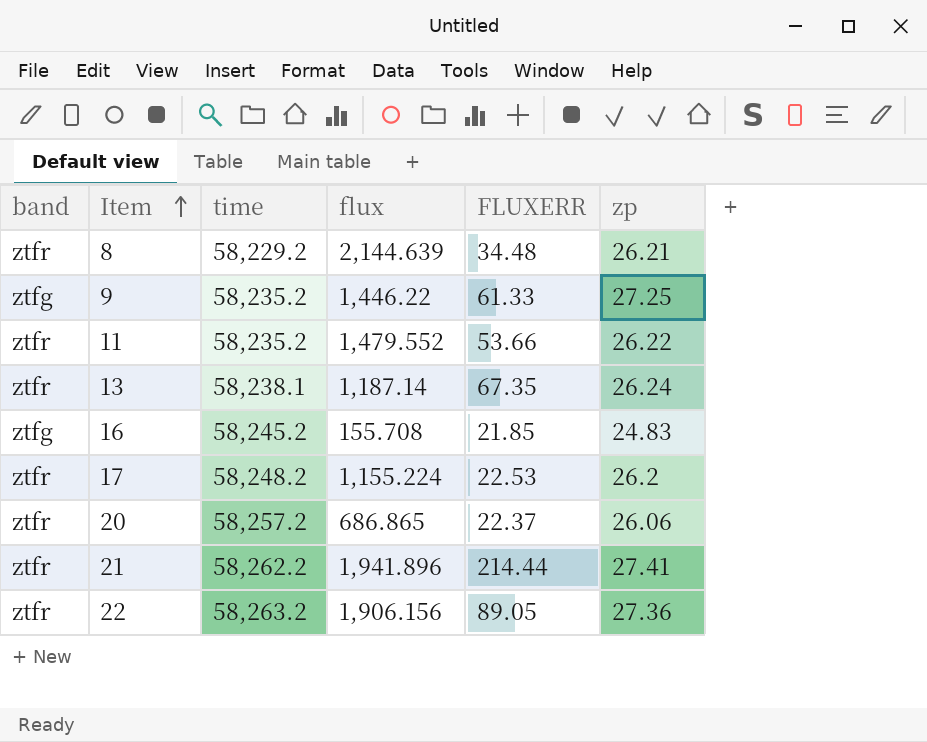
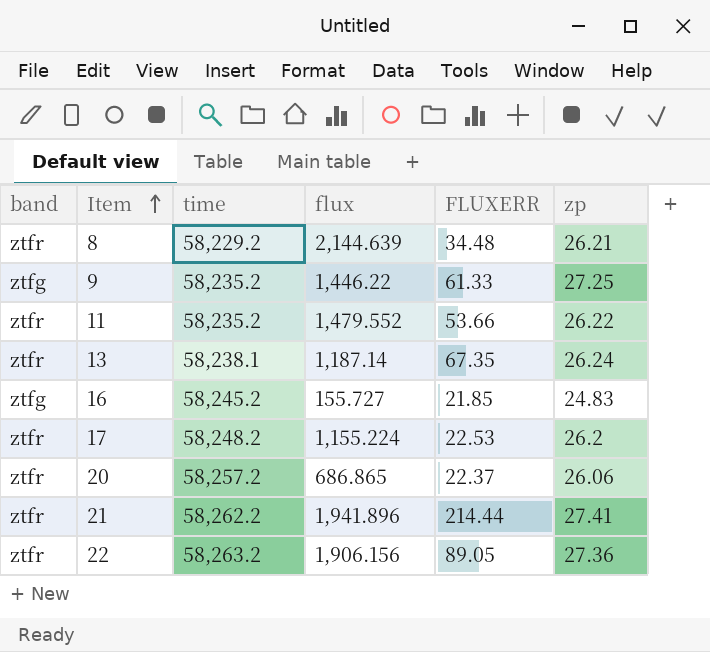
16 | flux: 155.708 -> 155.727

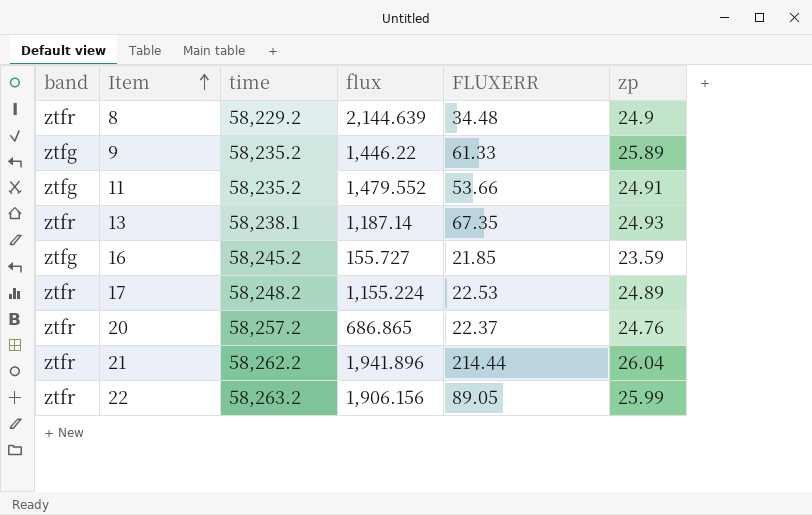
8 | zp: 26.21 -> 24.9
9 | zp: 27.25 -> 25.89
11 | band: ztfr -> ztfg
11 | zp: 26.22 -> 24.91
13 | zp: 26.24 -> 24.93
16 | zp: 24.83 -> 23.59
17 | zp: 26.2 -> 24.89
20 | zp: 26.06 -> 24.76
21 | zp: 27.41 -> 26.04
22 | zp: 27.36 -> 25.99

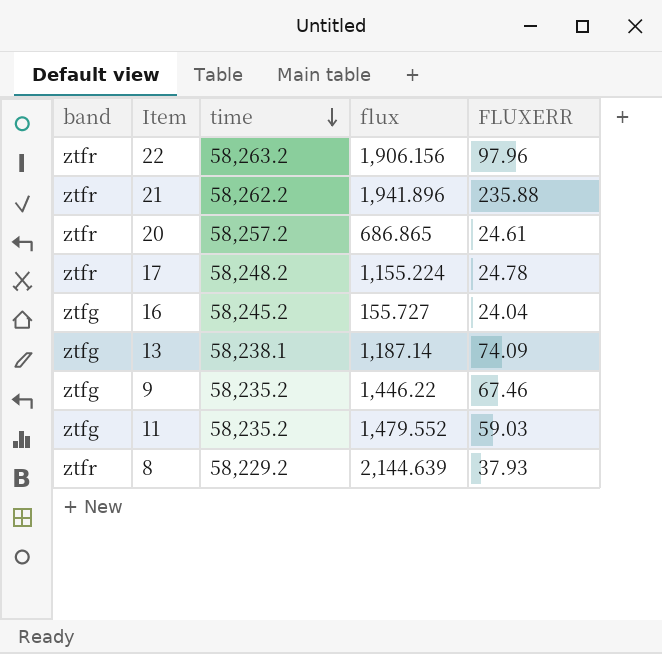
row order: Item ascending -> time descending
column zp | position: 6 -> none
22 | FLUXERR: 89.05 -> 97.96
21 | FLUXERR: 214.44 -> 235.88
20 | FLUXERR: 22.37 -> 24.61
17 | FLUXERR: 22.53 -> 24.78
16 | FLUXERR: 21.85 -> 24.04
13 | band: ztfr -> ztfg
13 | FLUXERR: 67.35 -> 74.09
9 | FLUXERR: 61.33 -> 67.46
11 | FLUXERR: 53.66 -> 59.03
8 | FLUXERR: 34.48 -> 37.93

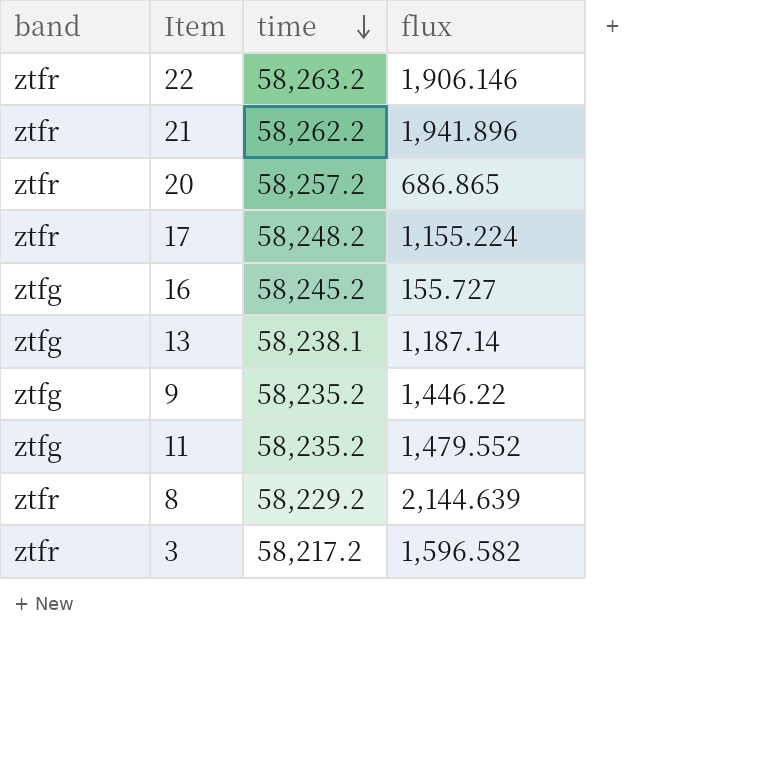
column FLUXERR | position: 5 -> none
22 | flux: 1,906.156 -> 1,906.146
row 3: none -> ztfr | 58,217.2 | 1,596.582

